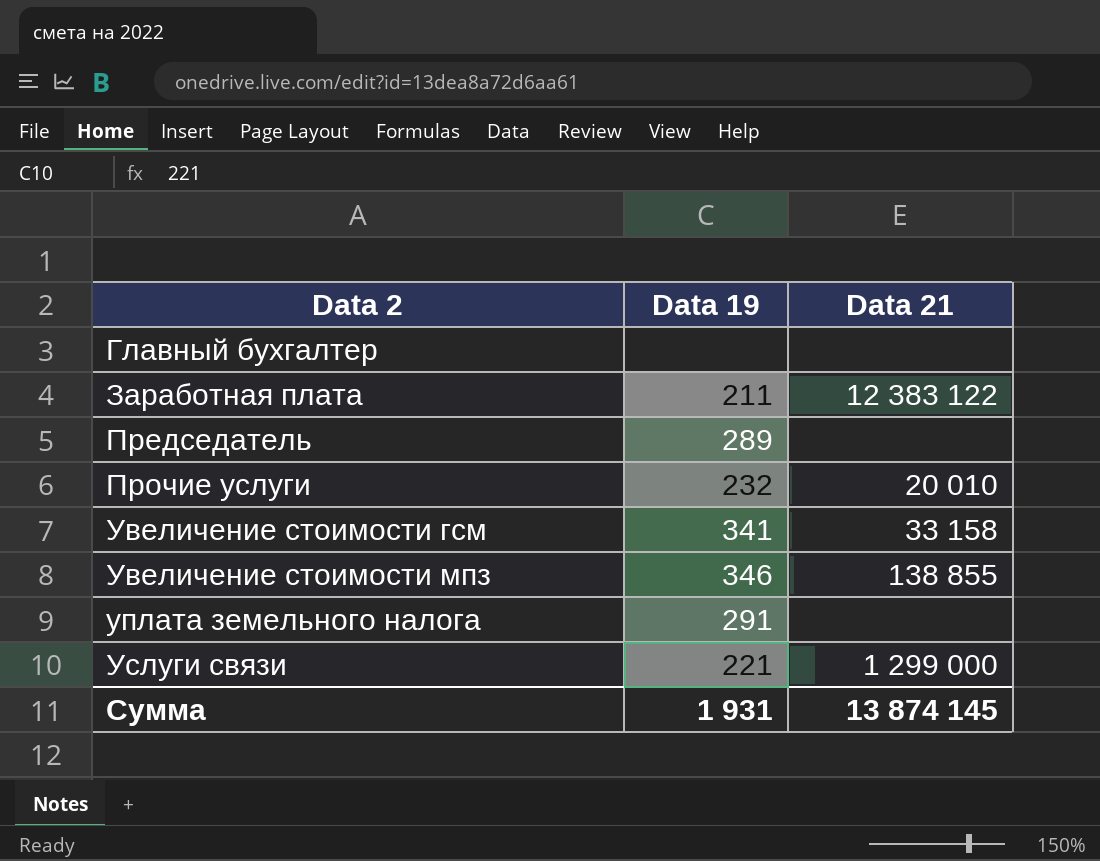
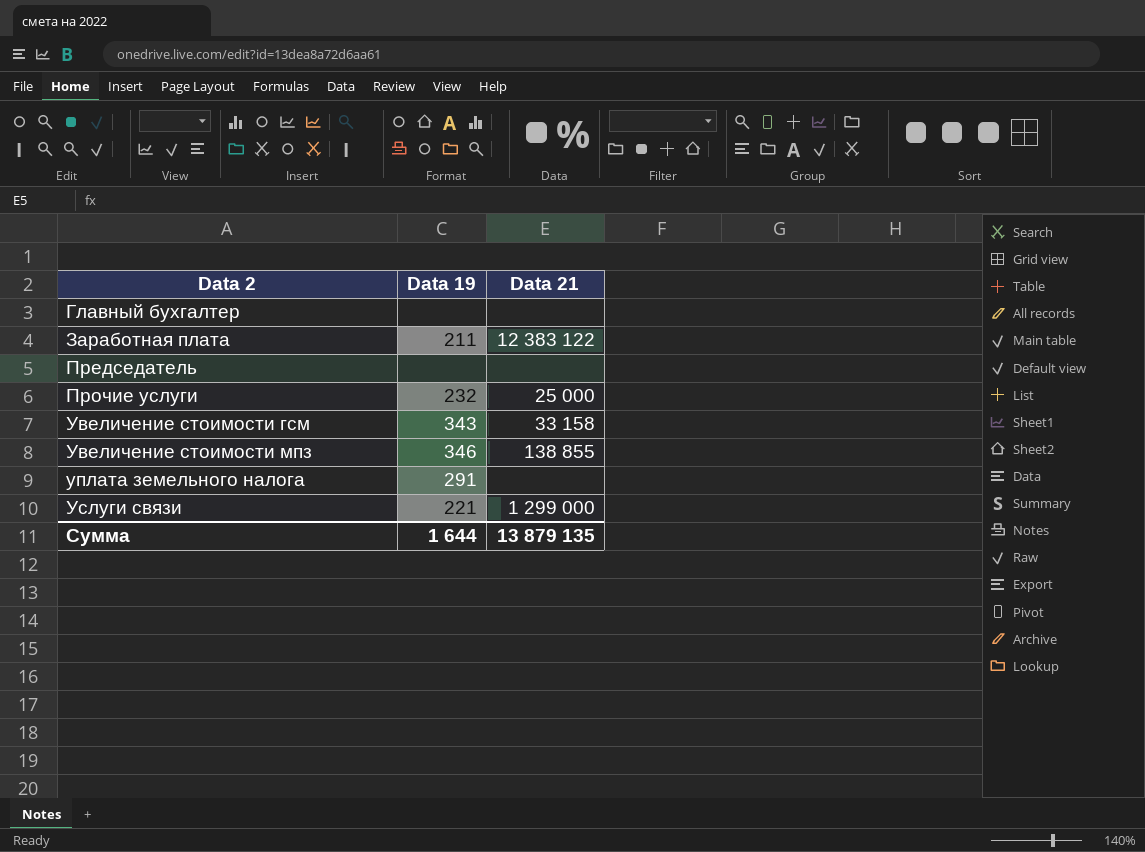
Председатель | Data 19: 289 -> none
Прочие услуги | Data 21: 20 010 -> 25 000
Увеличение стоимости гсм | Data 19: 341 -> 343
Сумма | Data 19: 1 931 -> 1 644
Сумма | Data 21: 13 874 145 -> 13 879 135

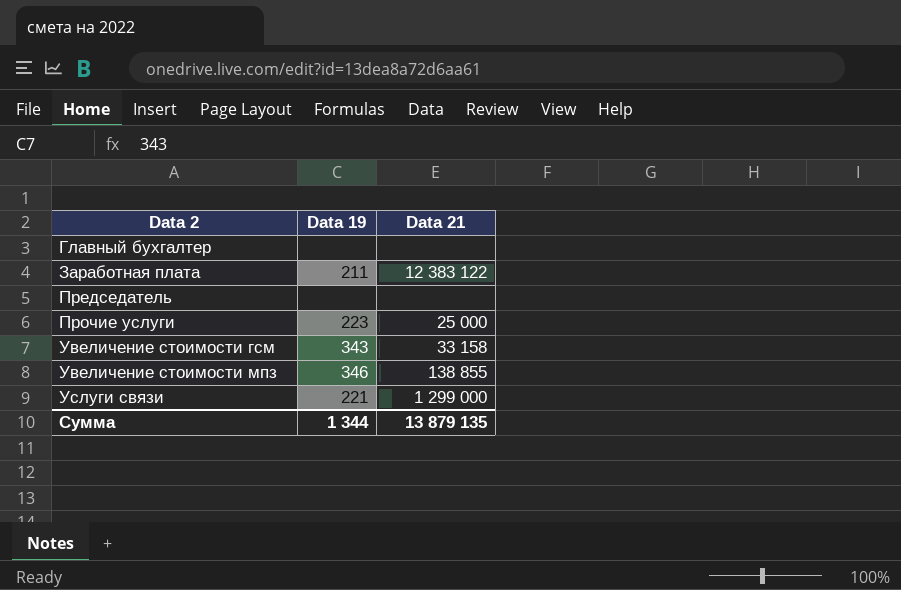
row уплата земельного налога: 291 | none -> none
Прочие услуги | Data 19: 232 -> 223
Сумма | Data 19: 1 644 -> 1 344

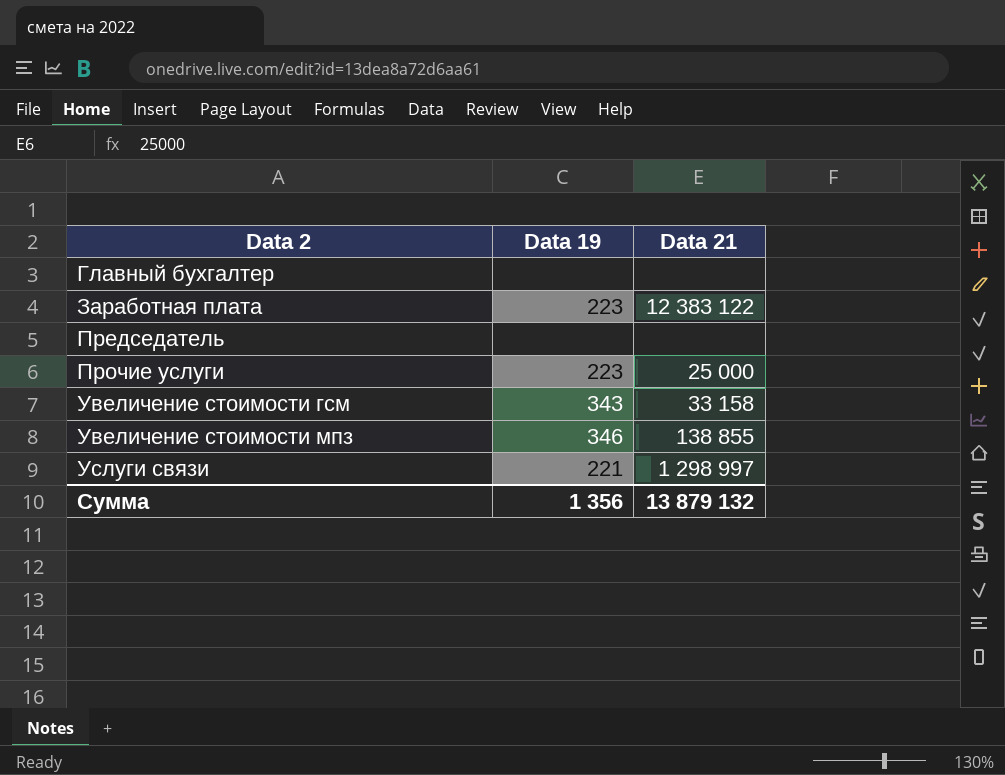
Заработная плата | Data 19: 211 -> 223
Услуги связи | Data 21: 1 299 000 -> 1 298 997
Сумма | Data 19: 1 344 -> 1 356
Сумма | Data 21: 13 879 135 -> 13 879 132

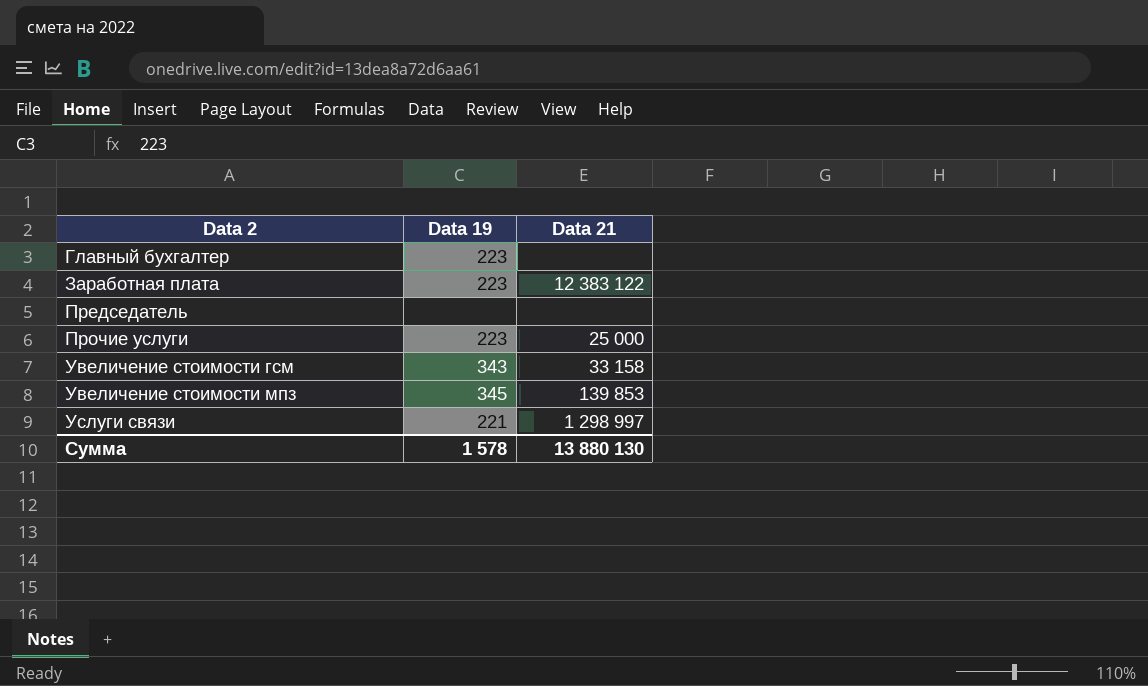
Главный бухгалтер | Data 19: none -> 223
Увеличение стоимости мпз | Data 19: 346 -> 345
Увеличение стоимости мпз | Data 21: 138 855 -> 139 853
Сумма | Data 19: 1 356 -> 1 578
Сумма | Data 21: 13 879 132 -> 13 880 130

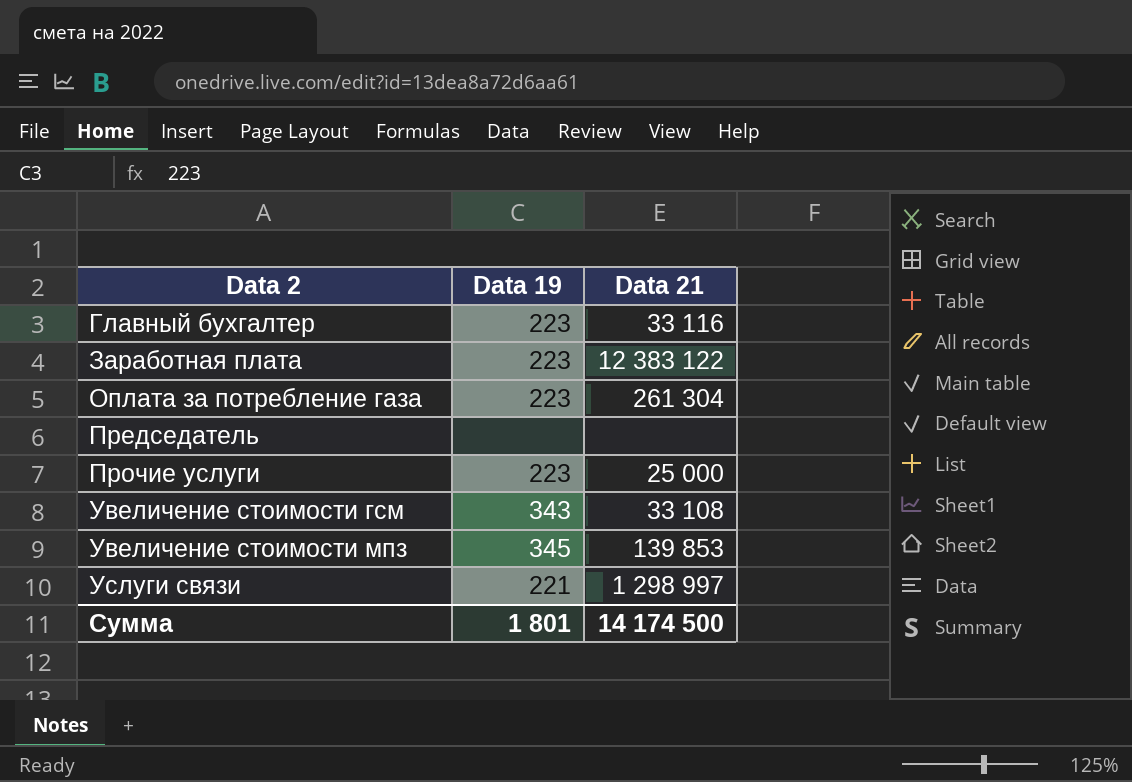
Главный бухгалтер | Data 21: none -> 33 116
row Оплата за потребление газа: none -> 223 | 261 304
Увеличение стоимости гсм | Data 21: 33 158 -> 33 108
Сумма | Data 19: 1 578 -> 1 801
Сумма | Data 21: 13 880 130 -> 14 174 500

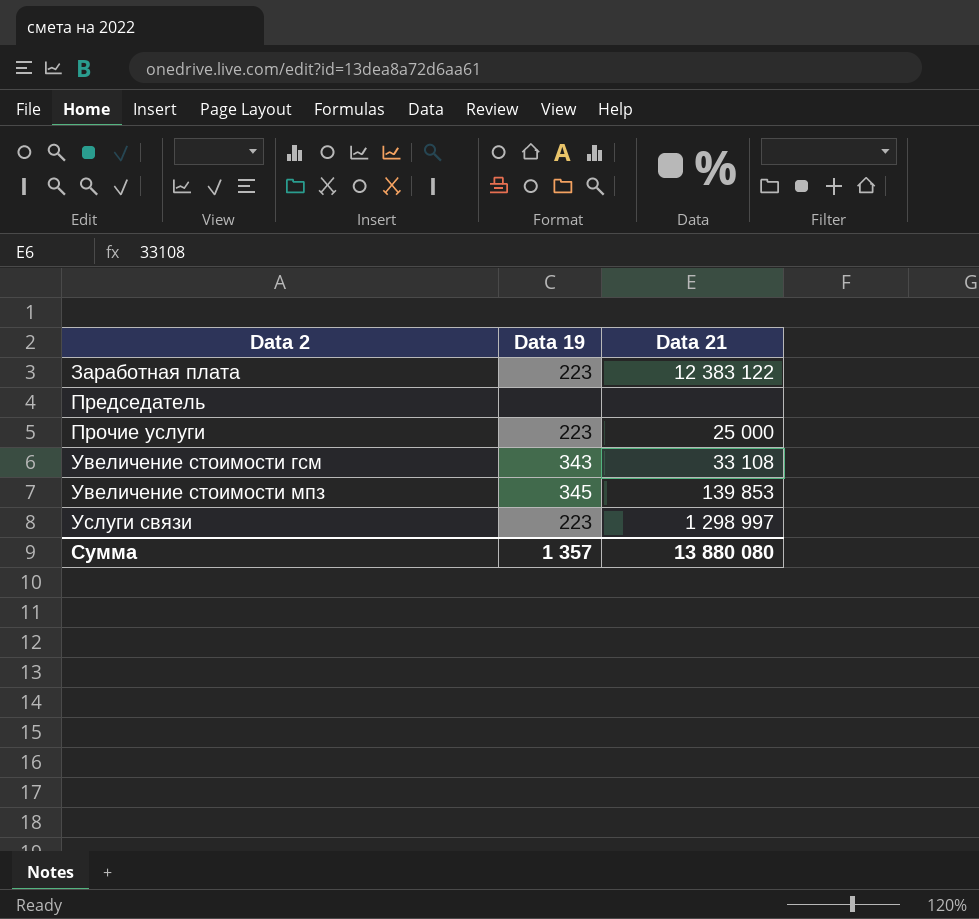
row Главный бухгалтер: 223 | 33 116 -> none
row Оплата за потребление газа: 223 | 261 304 -> none
Услуги связи | Data 19: 221 -> 223
Сумма | Data 19: 1 801 -> 1 357
Сумма | Data 21: 14 174 500 -> 13 880 080

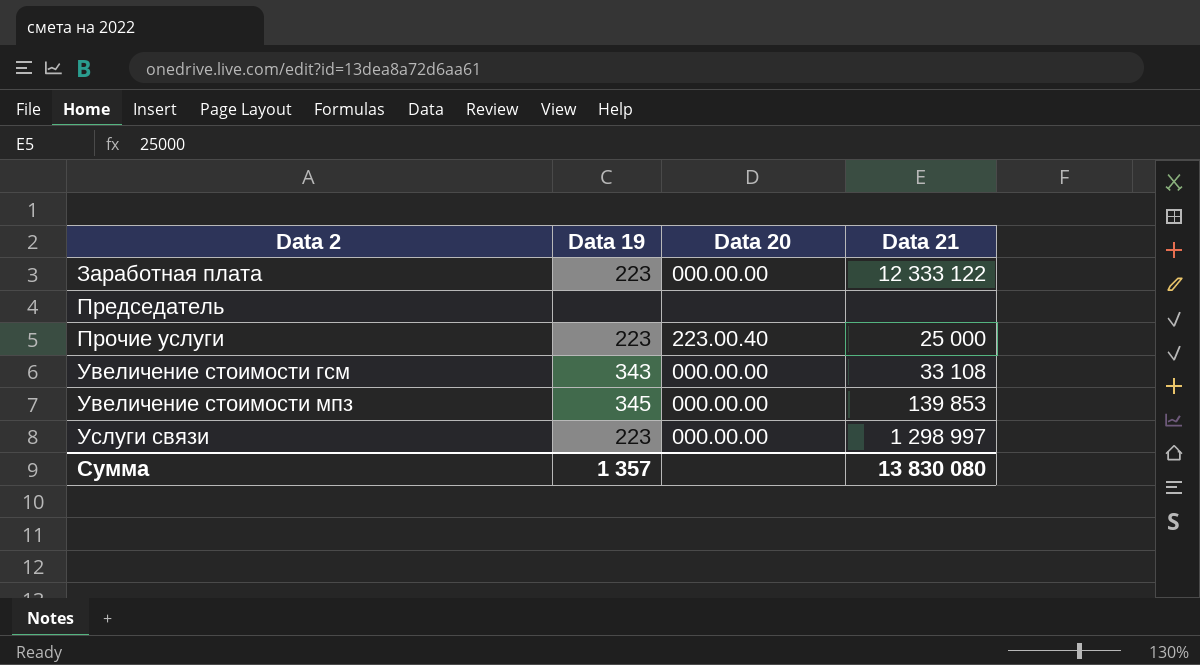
column Data 20 | position: none -> 3
Заработная плата | Data 21: 12 383 122 -> 12 333 122
Сумма | Data 21: 13 880 080 -> 13 830 080

